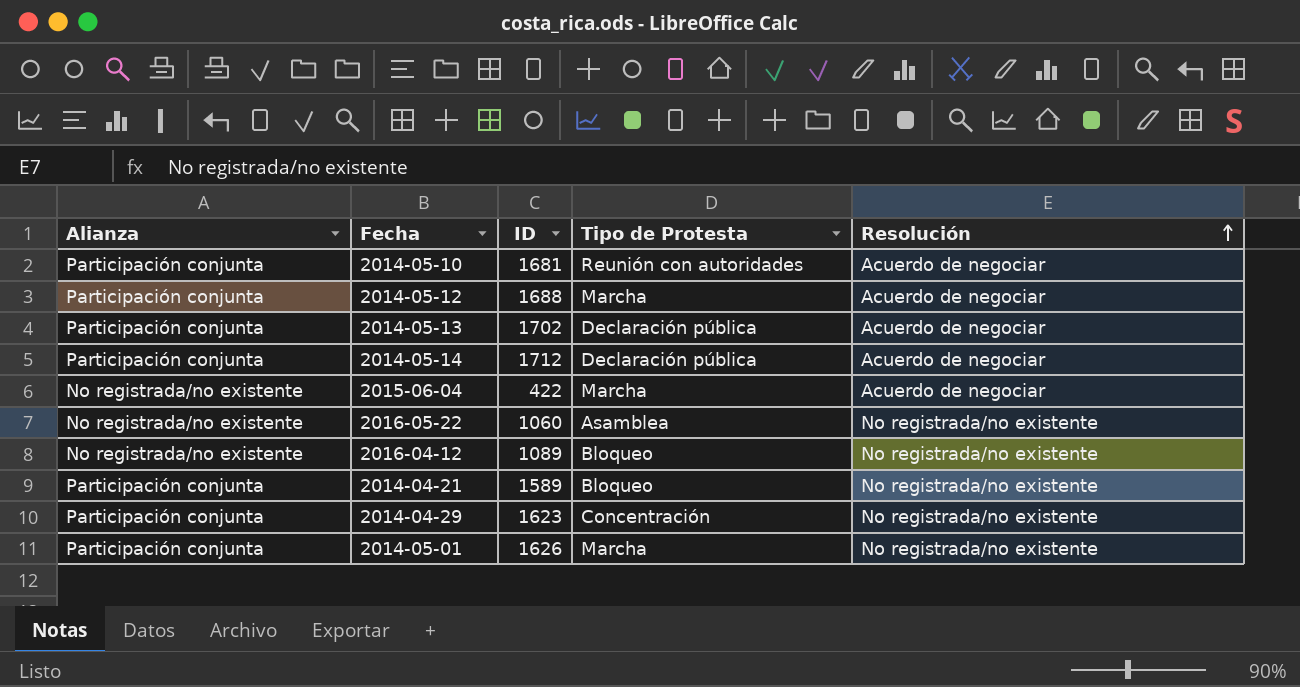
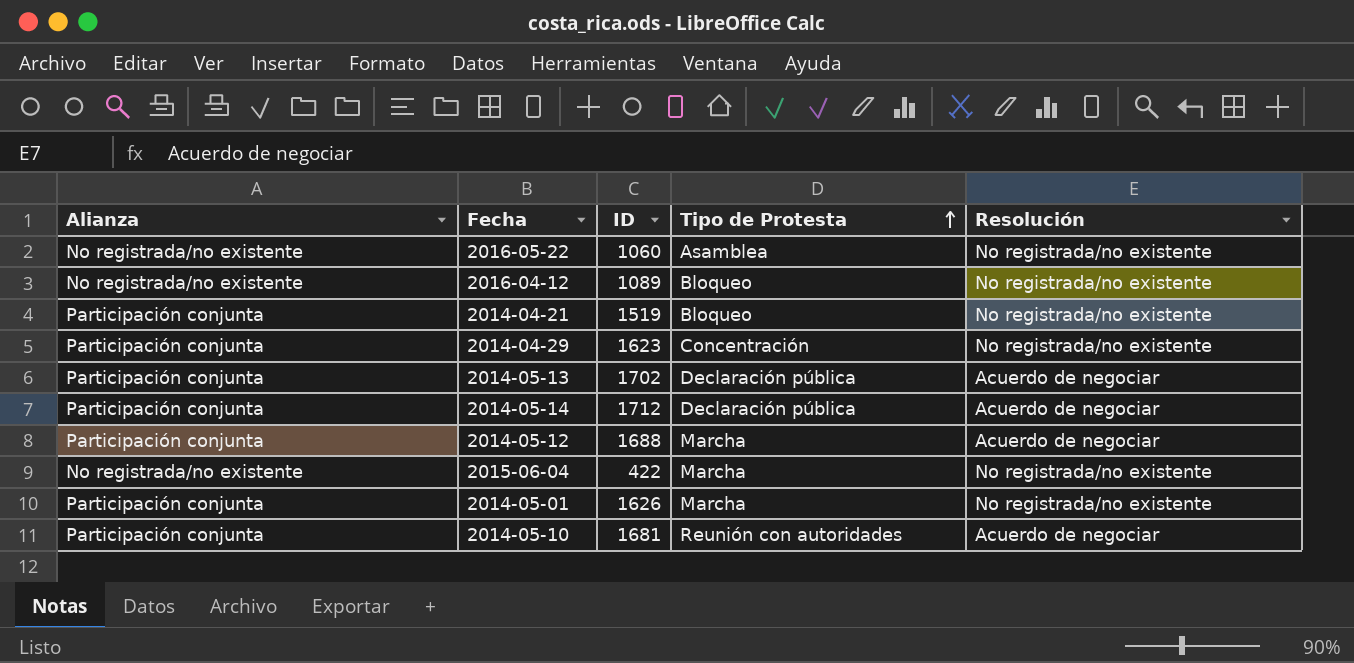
row order: Resolución ascending -> Tipo de Protesta ascending
2014-04-21 | ID: 1589 -> 1519
2015-06-04 | Resolución: Acuerdo de negociar -> No registrada/no existente

